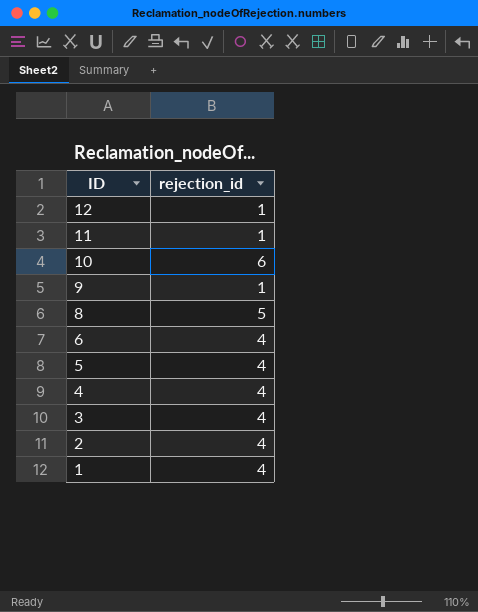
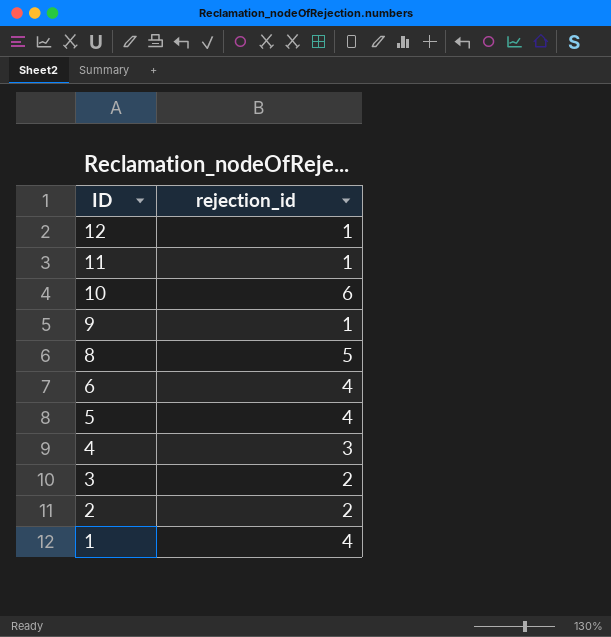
4 | rejection_id: 4 -> 3
3 | rejection_id: 4 -> 2
2 | rejection_id: 4 -> 2

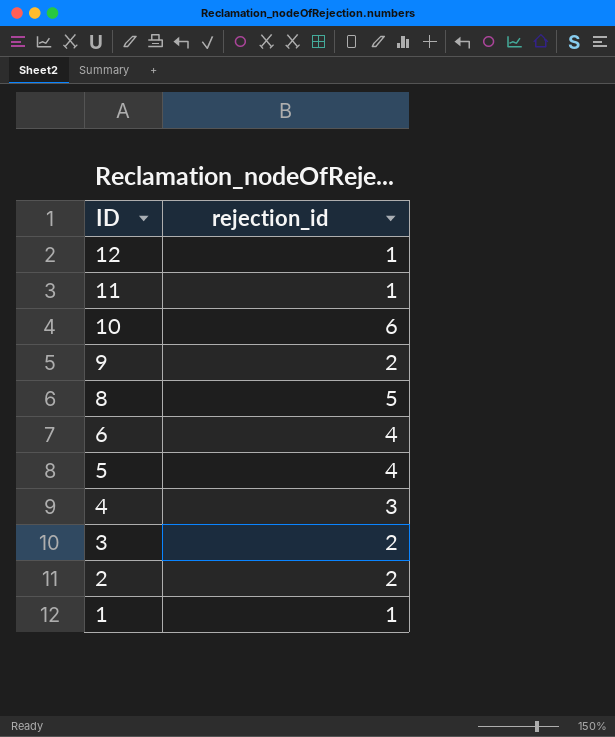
9 | rejection_id: 1 -> 2
1 | rejection_id: 4 -> 1

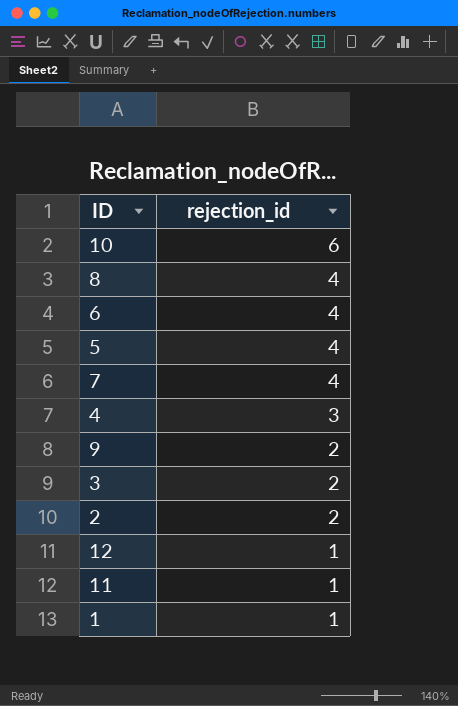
row order: ID descending -> rejection_id descending
8 | rejection_id: 5 -> 4
row 7: none -> 4

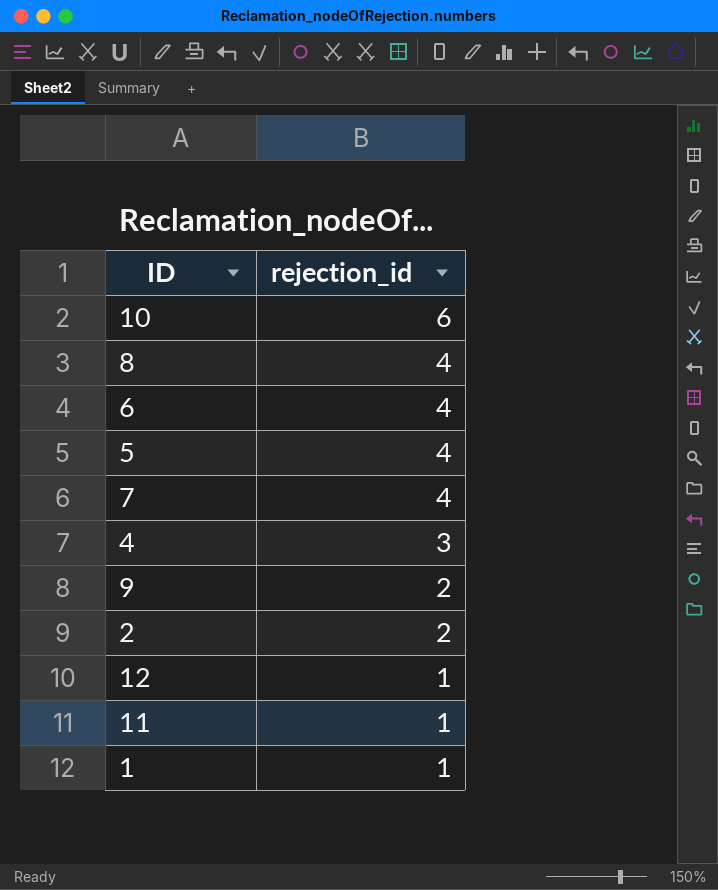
row 3: 2 -> none

